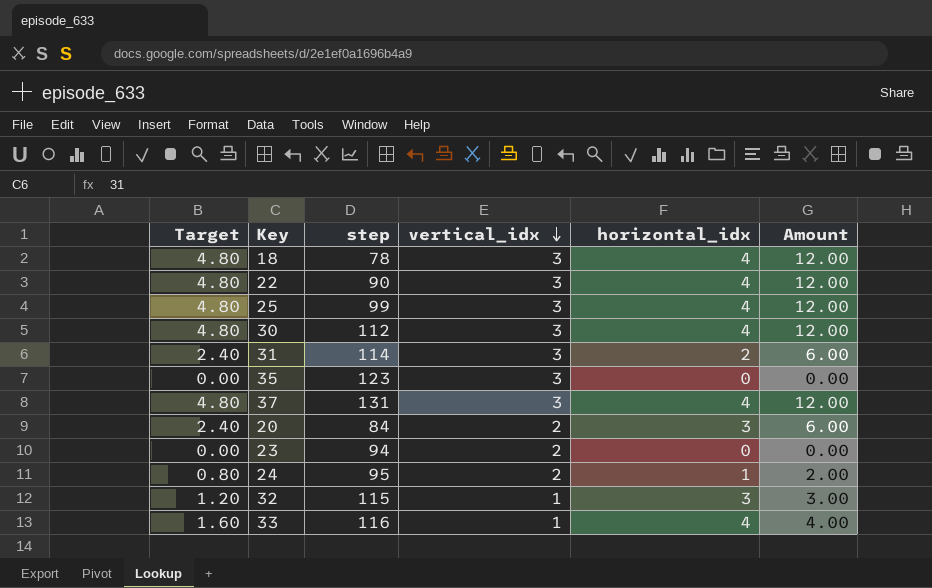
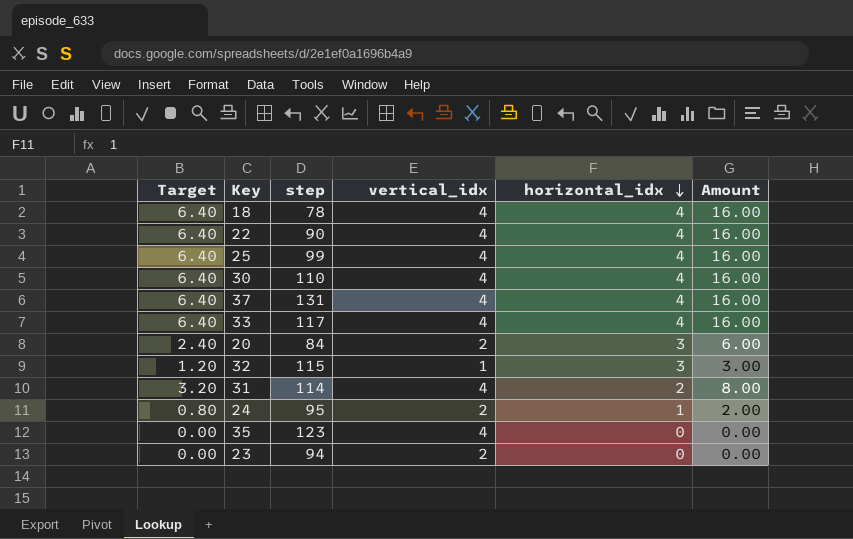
row order: vertical_idx descending -> horizontal_idx descending
18 | Target: 4.80 -> 6.40
18 | vertical_idx: 3 -> 4
18 | Amount: 12.00 -> 16.00
22 | Target: 4.80 -> 6.40
22 | vertical_idx: 3 -> 4
22 | Amount: 12.00 -> 16.00
25 | Target: 4.80 -> 6.40
25 | vertical_idx: 3 -> 4
25 | Amount: 12.00 -> 16.00
30 | Target: 4.80 -> 6.40
30 | step: 112 -> 110
30 | vertical_idx: 3 -> 4
30 | Amount: 12.00 -> 16.00
37 | Target: 4.80 -> 6.40
37 | vertical_idx: 3 -> 4
37 | Amount: 12.00 -> 16.00
33 | Target: 1.60 -> 6.40
33 | step: 116 -> 117
33 | vertical_idx: 1 -> 4
33 | Amount: 4.00 -> 16.00
31 | Target: 2.40 -> 3.20
31 | vertical_idx: 3 -> 4
31 | Amount: 6.00 -> 8.00
35 | vertical_idx: 3 -> 4

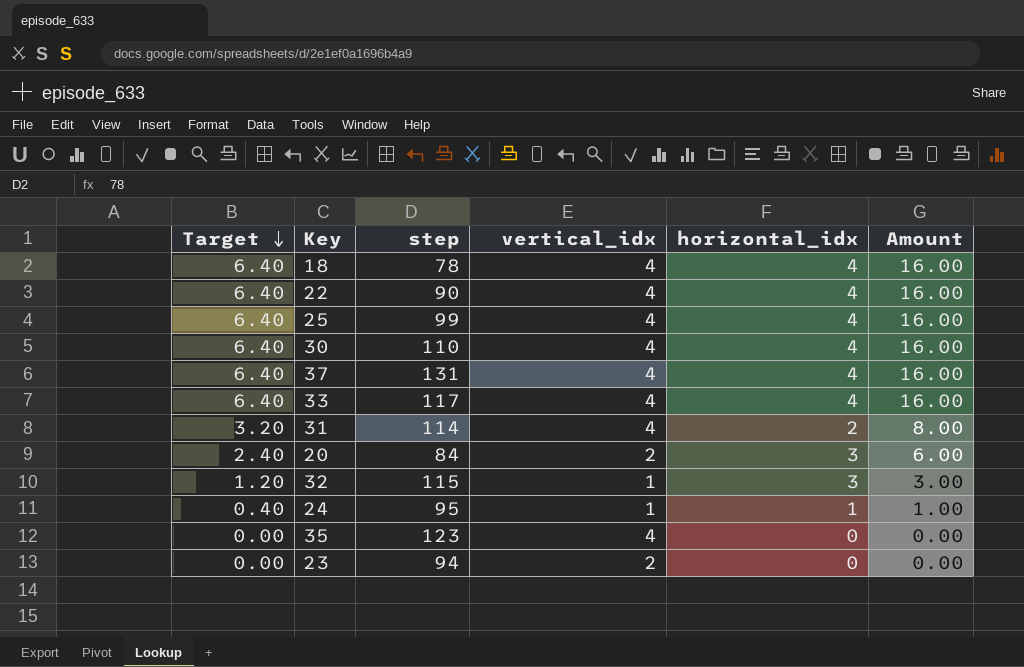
row order: horizontal_idx descending -> Target descending
24 | Target: 0.80 -> 0.40
24 | vertical_idx: 2 -> 1
24 | Amount: 2.00 -> 1.00

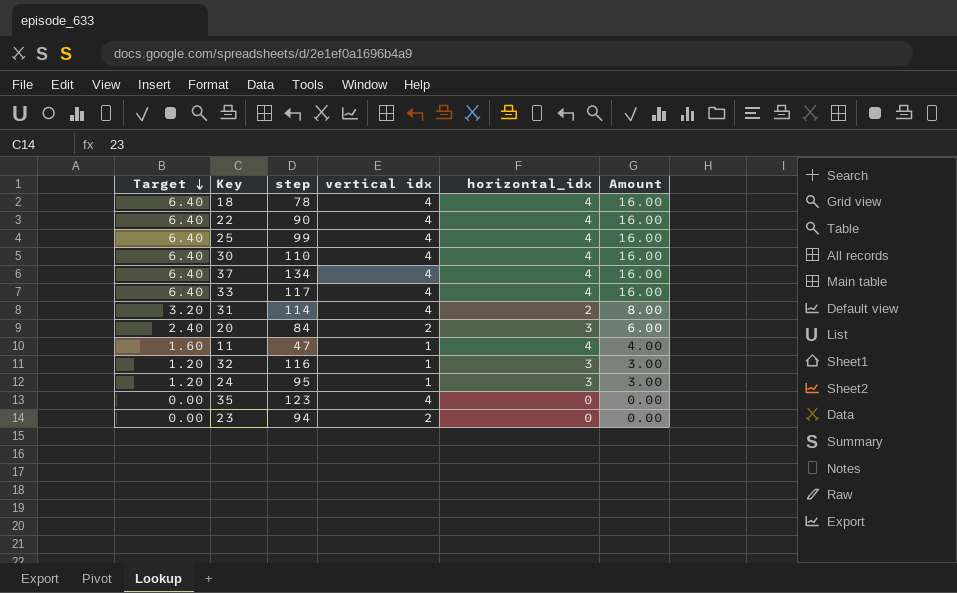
column name: vertical_idx -> vertical idx
37 | step: 131 -> 134
row 11: none -> 1.60 | 47 | 1 | 4 | 4.00
32 | step: 115 -> 116
24 | Target: 0.40 -> 1.20
24 | horizontal_idx: 1 -> 3
24 | Amount: 1.00 -> 3.00

